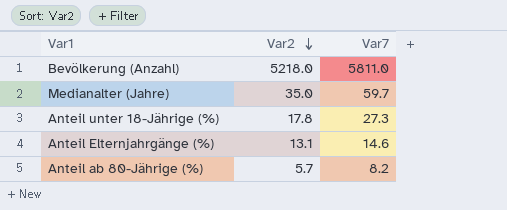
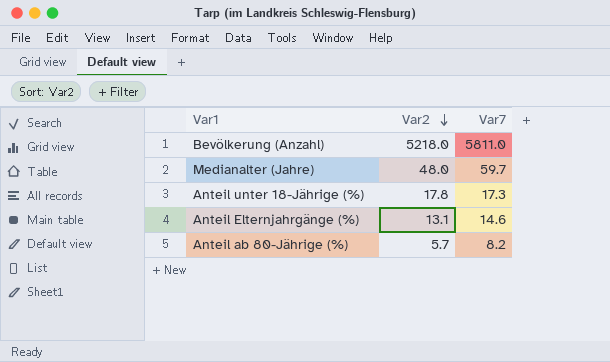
Medianalter (Jahre) | Var2: 35.0 -> 48.0
Anteil unter 18-Jährige (%) | Var7: 27.3 -> 17.3

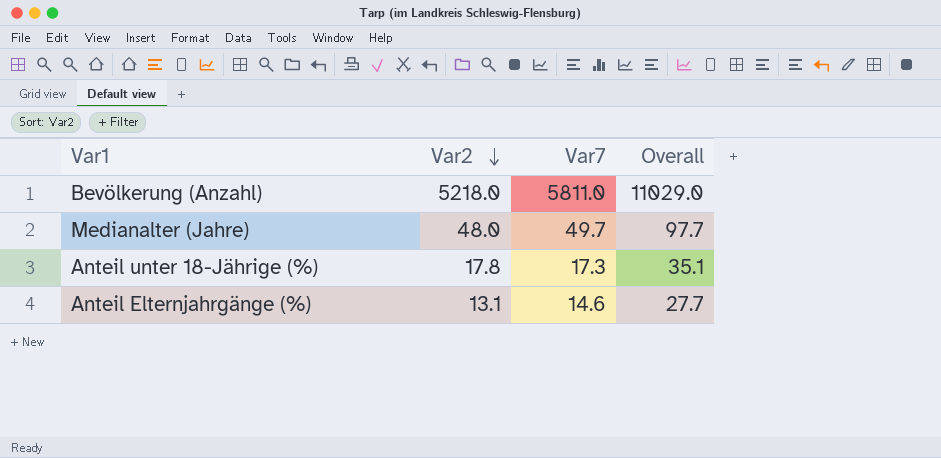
column Overall | formula: none -> [Var2] + [Var7]
row Anteil ab 80-Jährige (%): 5.7 | 8.2 -> none
Medianalter (Jahre) | Var7: 59.7 -> 49.7

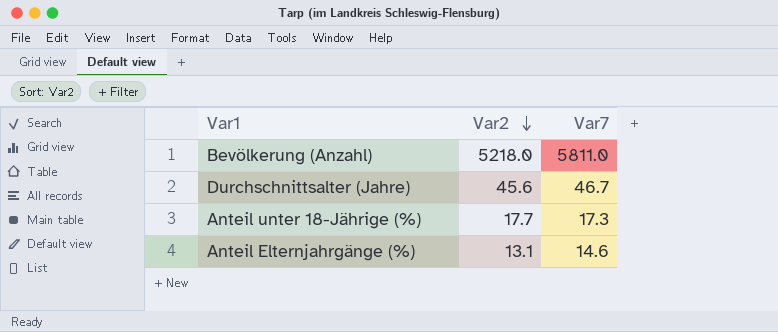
column Overall | formula: [Var2] + [Var7] -> none
row Medianalter (Jahre): 48.0 | 49.7 | 97.7 -> none
row Durchschnittsalter (Jahre): none -> 45.6 | 46.7
Anteil unter 18-Jährige (%) | Var2: 17.8 -> 17.7

